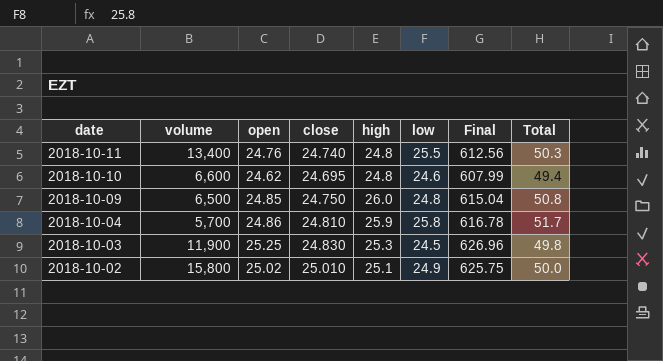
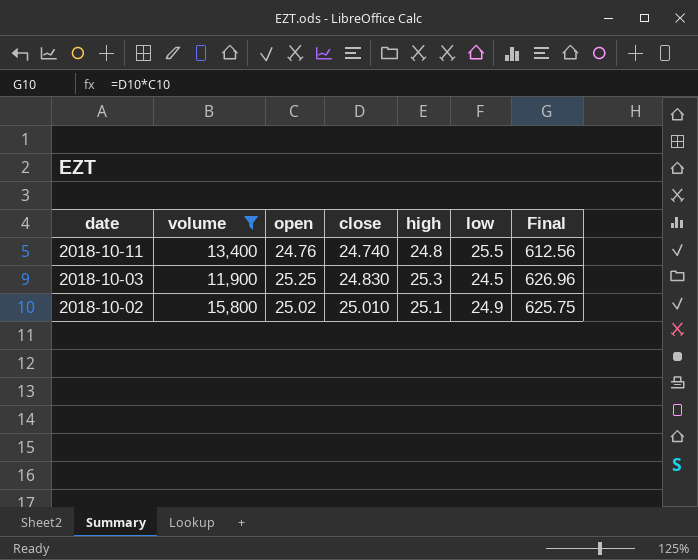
filter: none -> volume >= 11,900
column Total | formula: [high] + [low] -> none

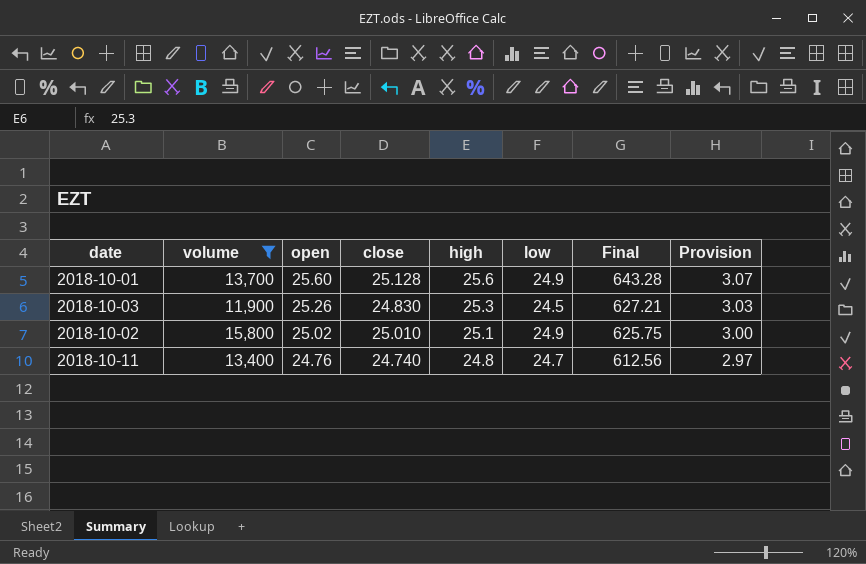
row order: date descending -> open descending
column Provision | formula: none -> [open] * 0.12
row 2018-10-01: none -> 13,700 | 25.60 | 25.128 | 25.6 | 24.9 | 643.28 | 3.07
2018-10-03 | open: 25.25 -> 25.26
2018-10-03 | Final: 626.96 -> 627.21
2018-10-11 | low: 25.5 -> 24.7

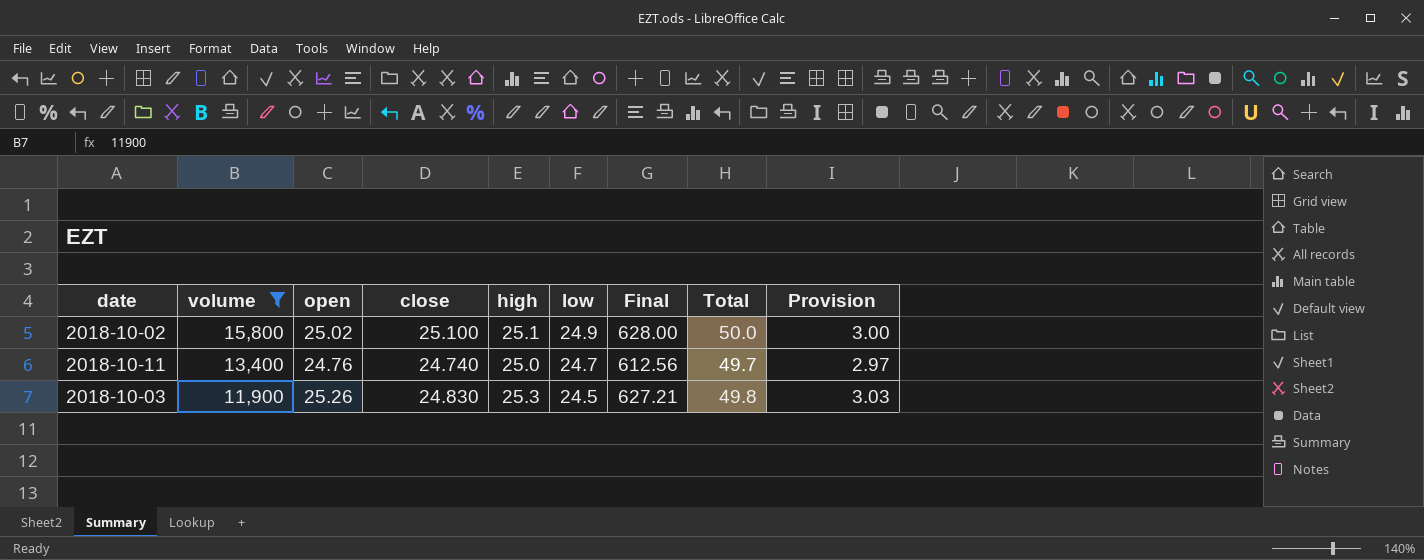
row order: open descending -> volume descending
column Total | formula: none -> [high] + [low]
row 2018-10-01: 13,700 | 25.60 | 25.128 | 25.6 | 24.9 | 643.28 | 3.07 -> none
2018-10-02 | close: 25.010 -> 25.100
2018-10-02 | Final: 625.75 -> 628.00
2018-10-11 | high: 24.8 -> 25.0

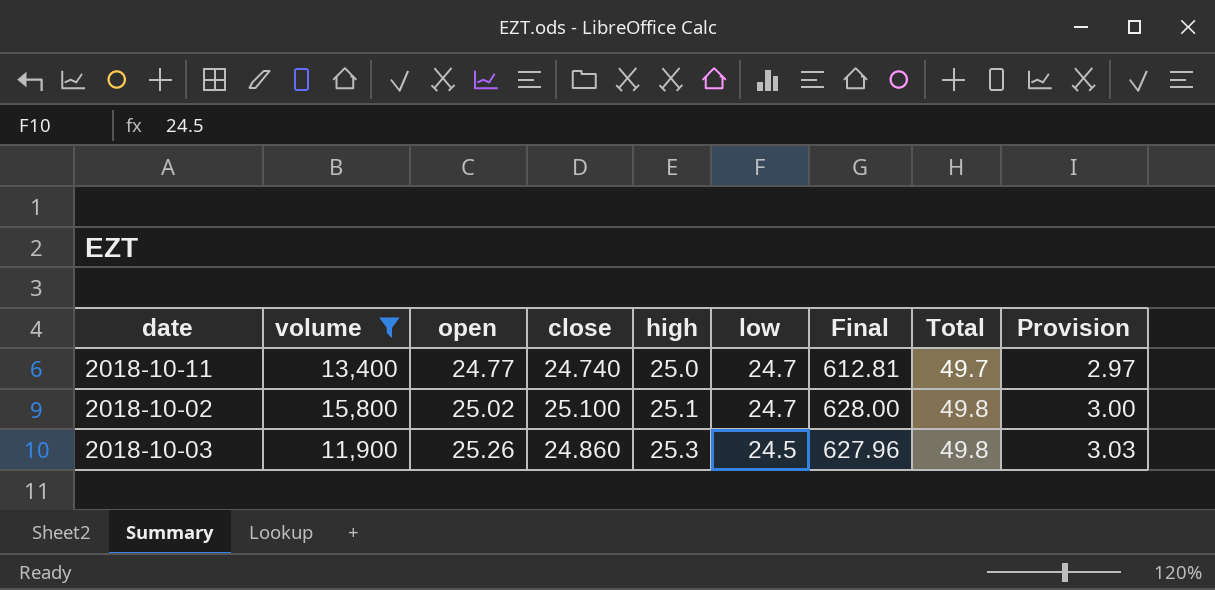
row order: volume descending -> open ascending
2018-10-11 | open: 24.76 -> 24.77
2018-10-11 | Final: 612.56 -> 612.81
2018-10-02 | low: 24.9 -> 24.7
2018-10-02 | Total: 50.0 -> 49.8
2018-10-03 | close: 24.830 -> 24.860
2018-10-03 | Final: 627.21 -> 627.96

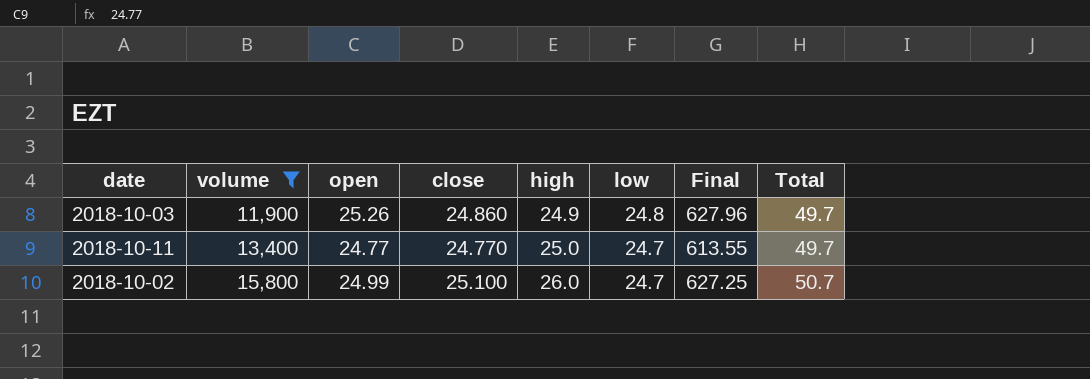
row order: open ascending -> volume ascending
column Provision | formula: [open] * 0.12 -> none
2018-10-03 | high: 25.3 -> 24.9
2018-10-03 | low: 24.5 -> 24.8
2018-10-03 | Total: 49.8 -> 49.7
2018-10-11 | close: 24.740 -> 24.770
2018-10-11 | Final: 612.81 -> 613.55
2018-10-02 | open: 25.02 -> 24.99
2018-10-02 | high: 25.1 -> 26.0
2018-10-02 | Final: 628.00 -> 627.25
2018-10-02 | Total: 49.8 -> 50.7

